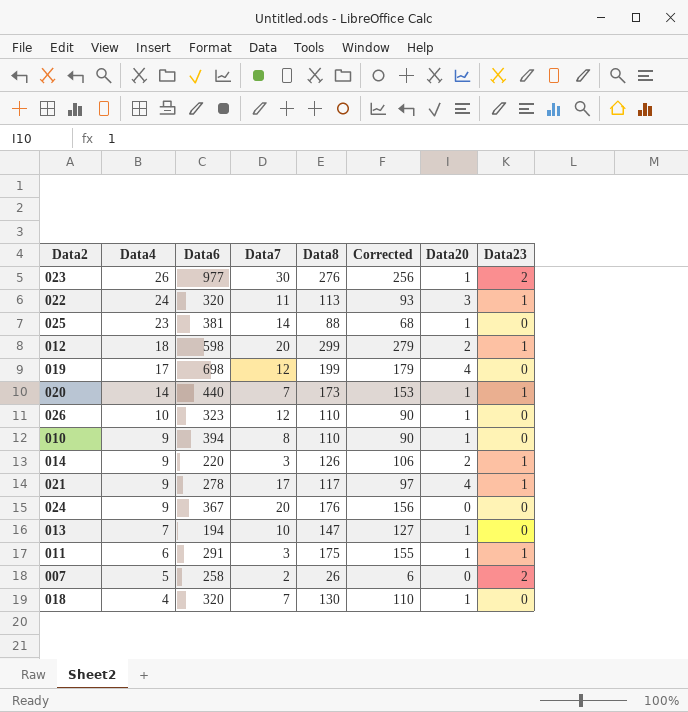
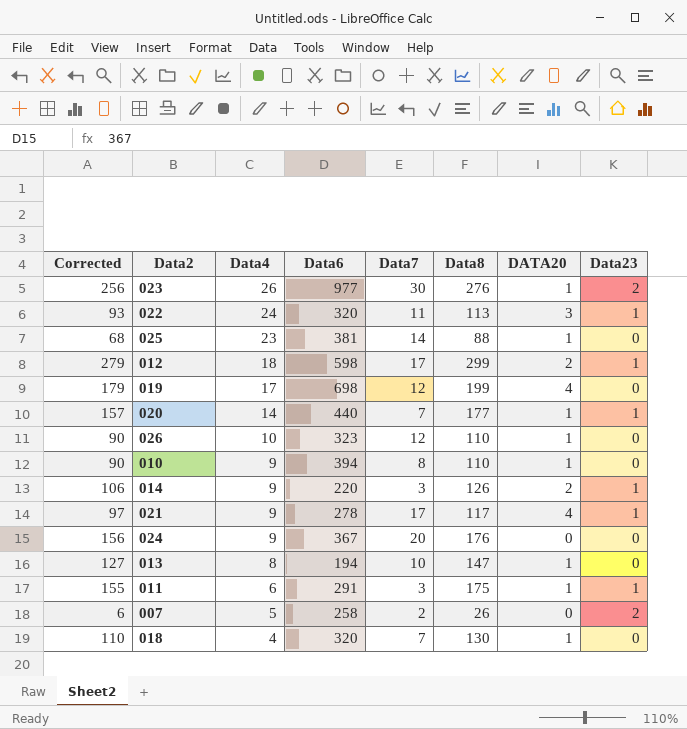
column Corrected | position: 6 -> 1
column name: Data20 -> DATA20
012 | Data7: 20 -> 17
020 | Corrected: 153 -> 157
020 | Data8: 173 -> 177
013 | Data4: 7 -> 8

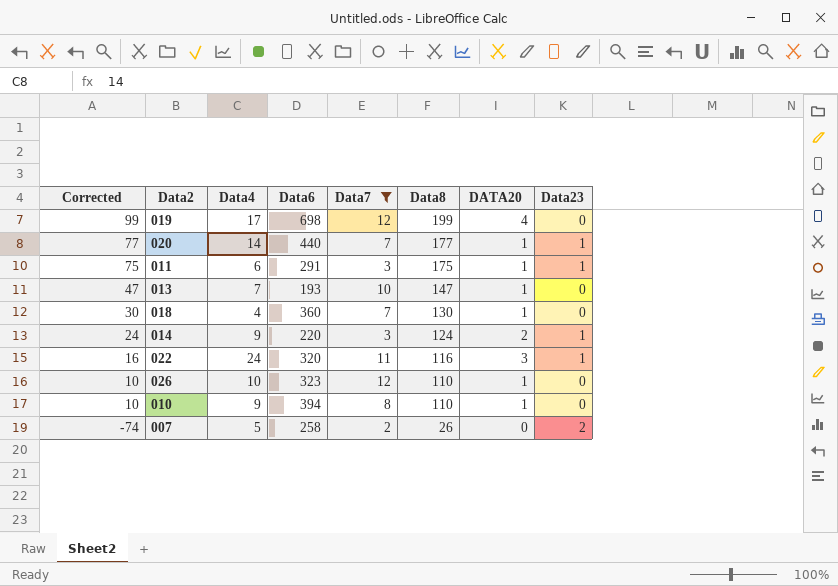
filter: none -> Data7 <= 12
row order: Data4 descending -> Corrected descending
column Corrected | formula: [Data8] - 20 -> [Data8] - 100
013 | Data4: 8 -> 7
013 | Data6: 194 -> 193
018 | Data6: 320 -> 360
014 | Data8: 126 -> 124
022 | Data8: 113 -> 116

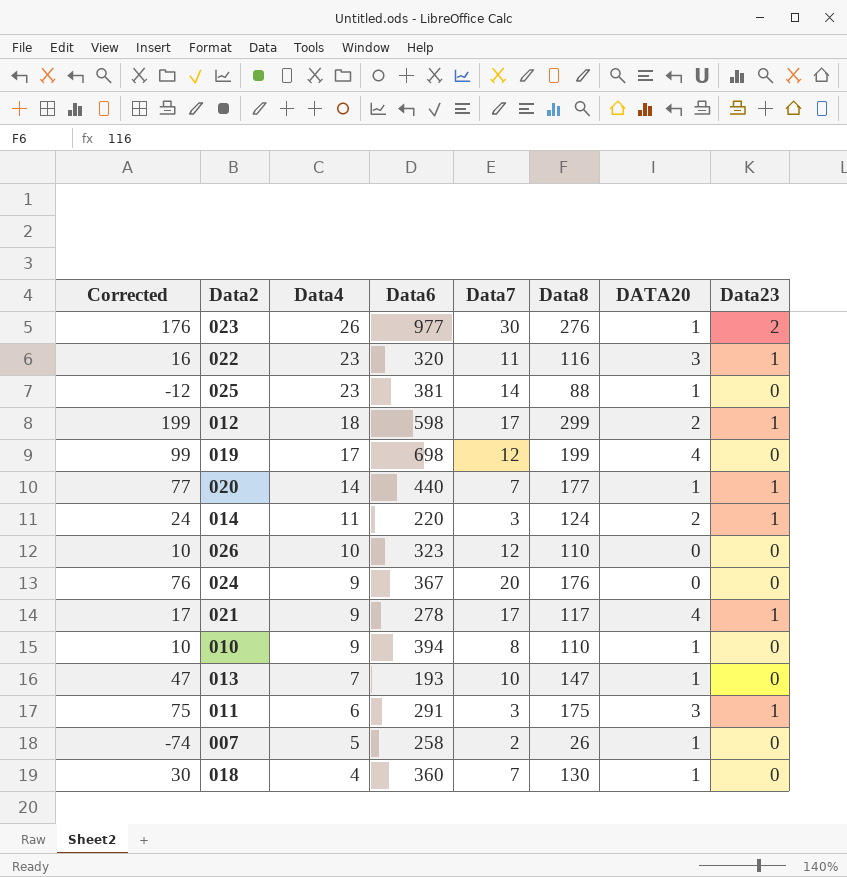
filter: Data7 <= 12 -> none
row order: Corrected descending -> Data4 descending
022 | Data4: 24 -> 23
014 | Data4: 9 -> 11
026 | DATA20: 1 -> 0
011 | DATA20: 1 -> 3
007 | DATA20: 0 -> 1
007 | Data23: 2 -> 0

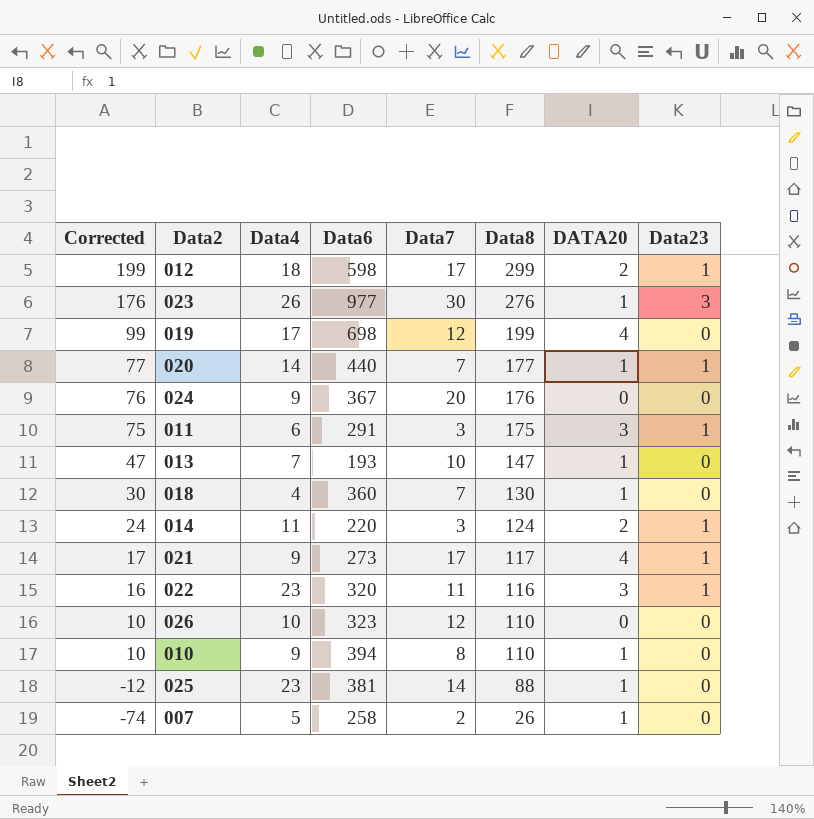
row order: Data4 descending -> Corrected descending
023 | Data23: 2 -> 3
021 | Data6: 278 -> 273

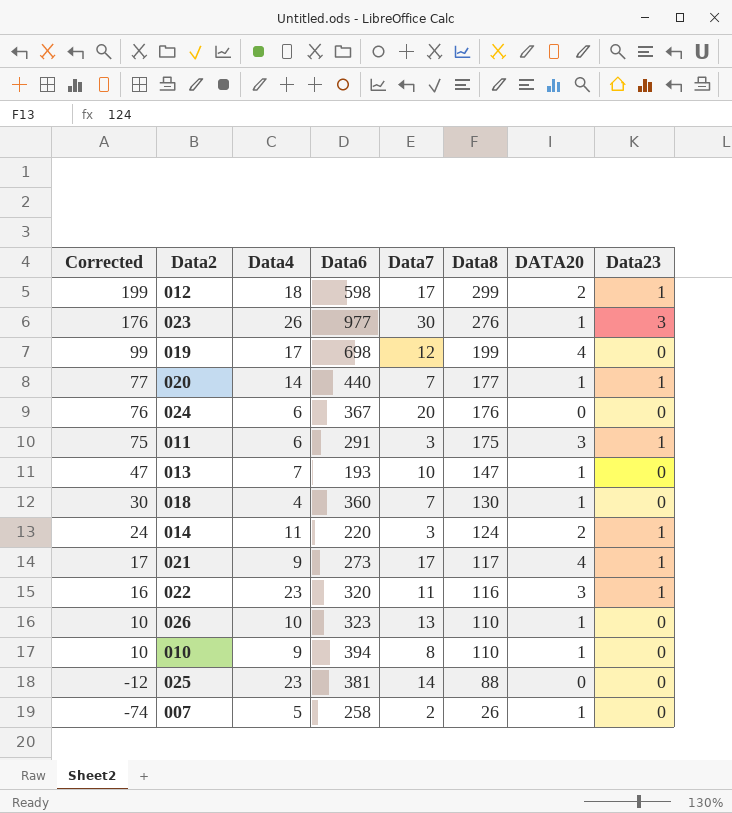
024 | Data4: 9 -> 6
026 | Data7: 12 -> 13
026 | DATA20: 0 -> 1
025 | DATA20: 1 -> 0

